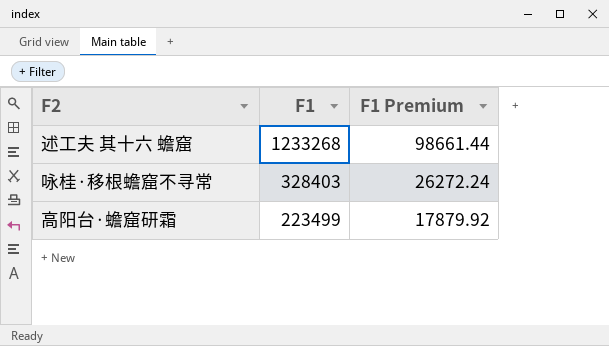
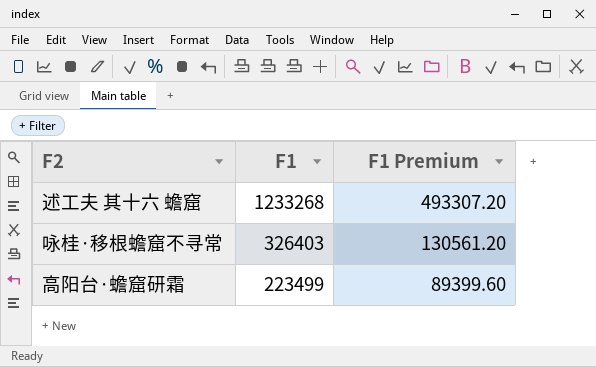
column F1 Premium | formula: [F1] * 0.08 -> [F1] * 0.4
咏桂·移根蟾窟不寻常 | F1: 328403 -> 326403

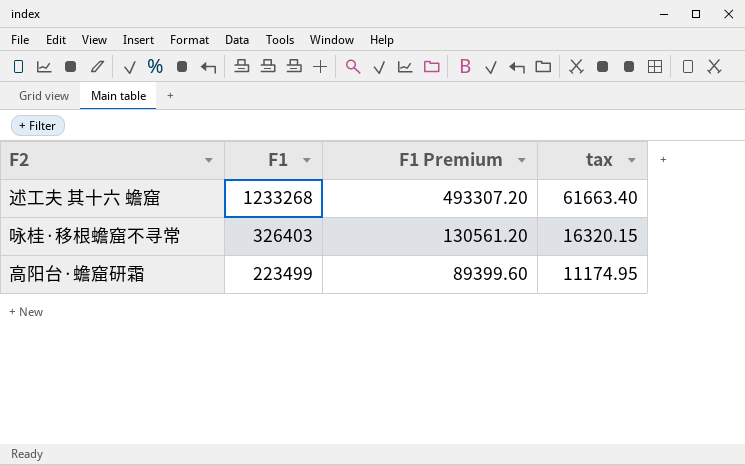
column tax | formula: none -> [F1] * 0.05

